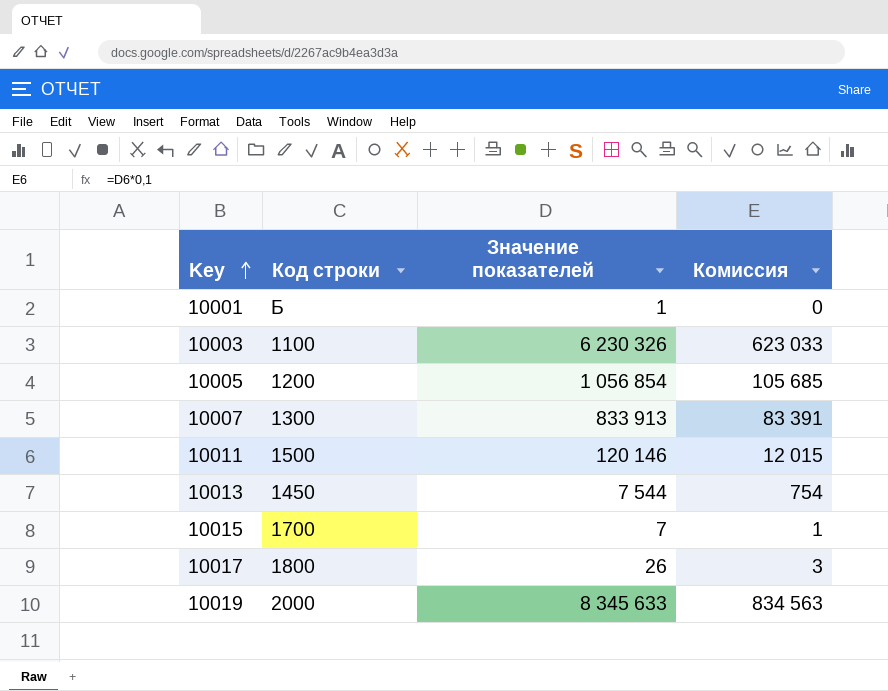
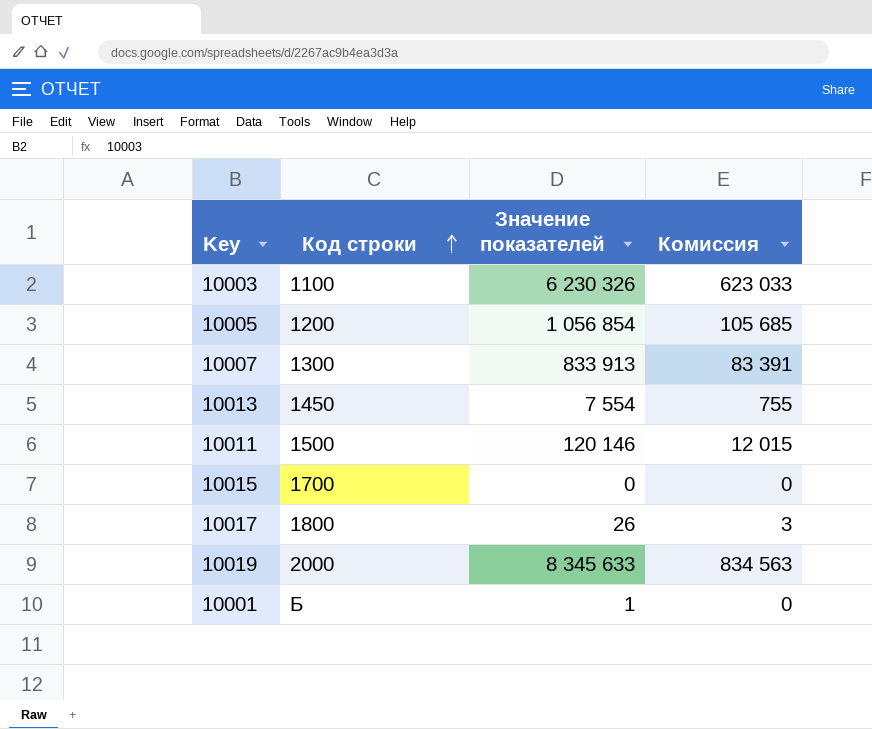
row order: Key ascending -> Код строки ascending
10013 | Значение показателей: 7 544 -> 7 554
10013 | Комиссия: 754 -> 755
10015 | Значение показателей: 7 -> 0
10015 | Комиссия: 1 -> 0

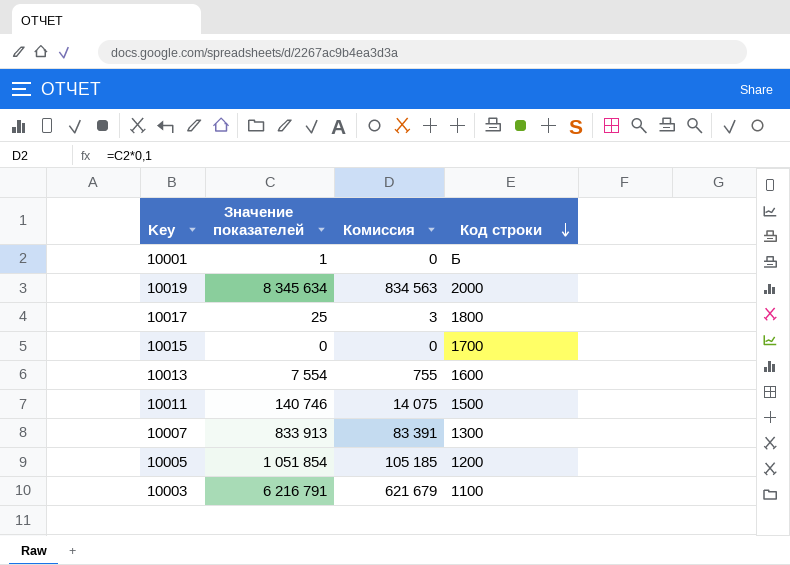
row order: Код строки ascending -> Код строки descending
column Код строки | position: 2 -> 4
10019 | Значение показателей: 8 345 633 -> 8 345 634
10017 | Значение показателей: 26 -> 25
10013 | Код строки: 1450 -> 1600
10011 | Значение показателей: 120 146 -> 140 746
10011 | Комиссия: 12 015 -> 14 075
10005 | Значение показателей: 1 056 854 -> 1 051 854
10005 | Комиссия: 105 685 -> 105 185
10003 | Значение показателей: 6 230 326 -> 6 216 791
10003 | Комиссия: 623 033 -> 621 679

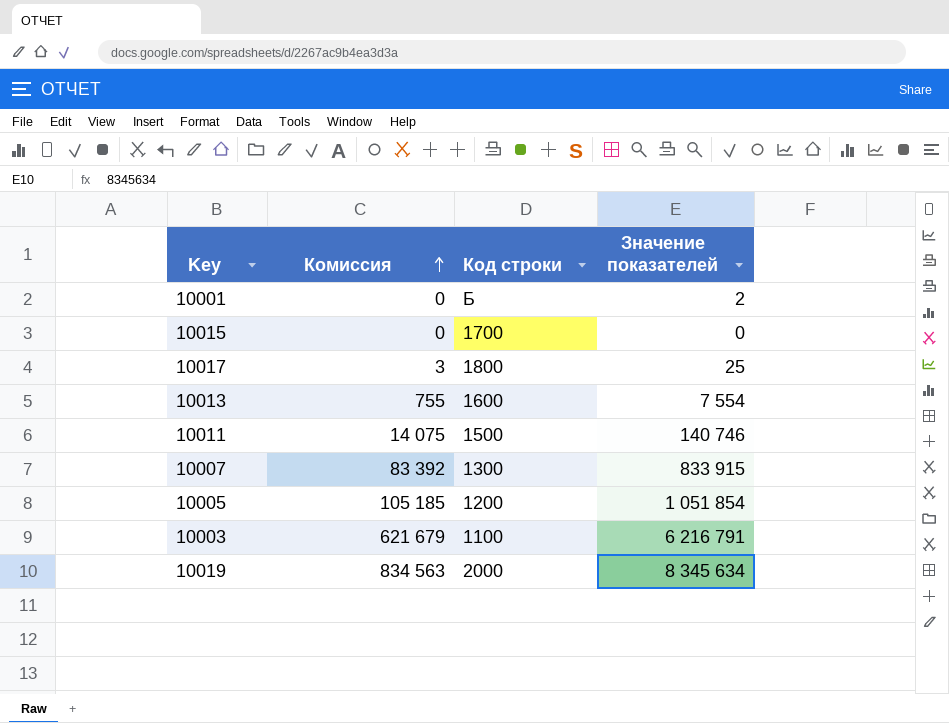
row order: Код строки descending -> Комиссия ascending
column Значение показателей | position: 2 -> 4
10001 | Значение показателей: 1 -> 2
10007 | Комиссия: 83 391 -> 83 392
10007 | Значение показателей: 833 913 -> 833 915

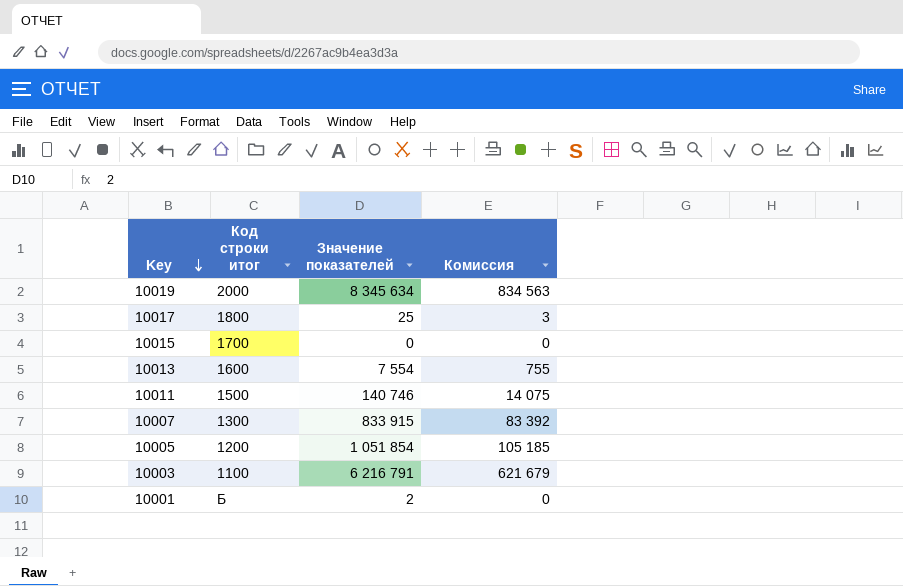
row order: Комиссия ascending -> Key descending
column name: Код строки -> Код строки итог
column Комиссия | position: 2 -> 4

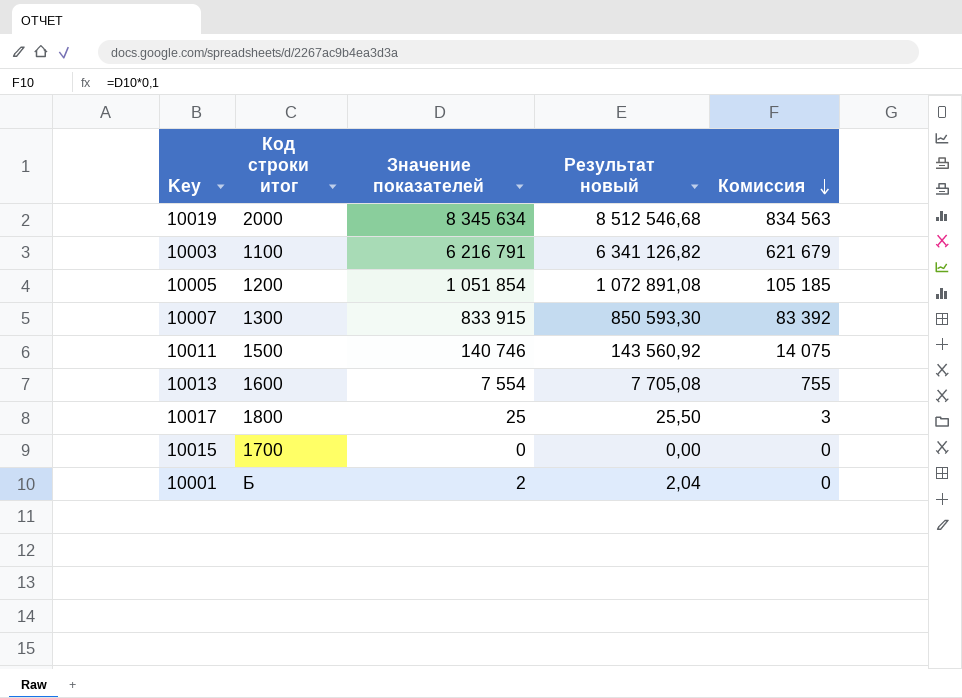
row order: Key descending -> Комиссия descending
column Результат новый | formula: none -> [Значение показателей] * 1,02

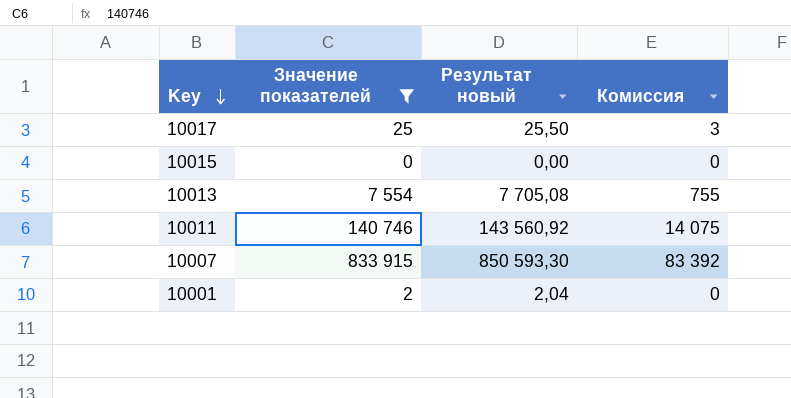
filter: none -> Значение показателей <= 833 915
row order: Комиссия descending -> Key descending
column Код строки итог | position: 2 -> none

